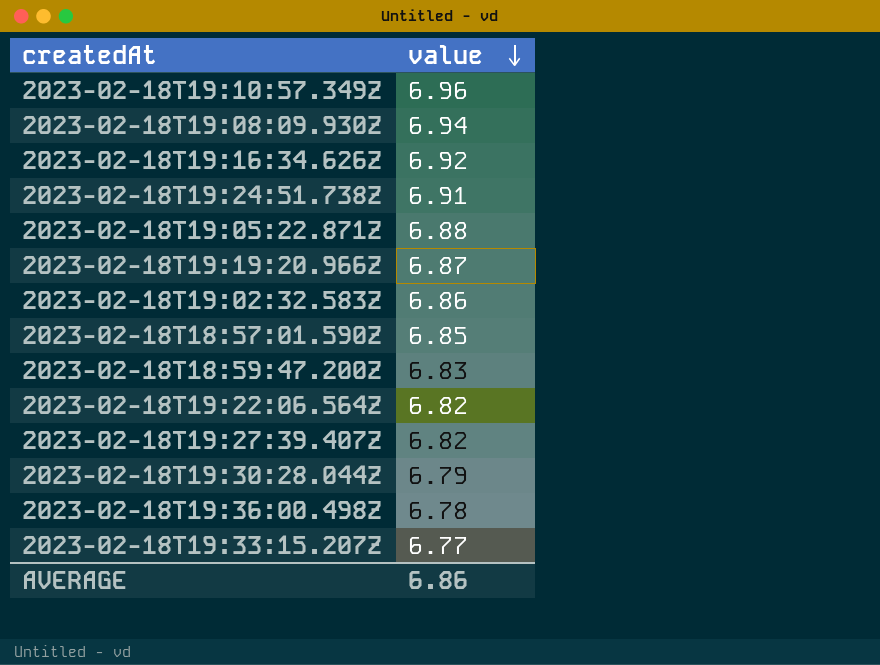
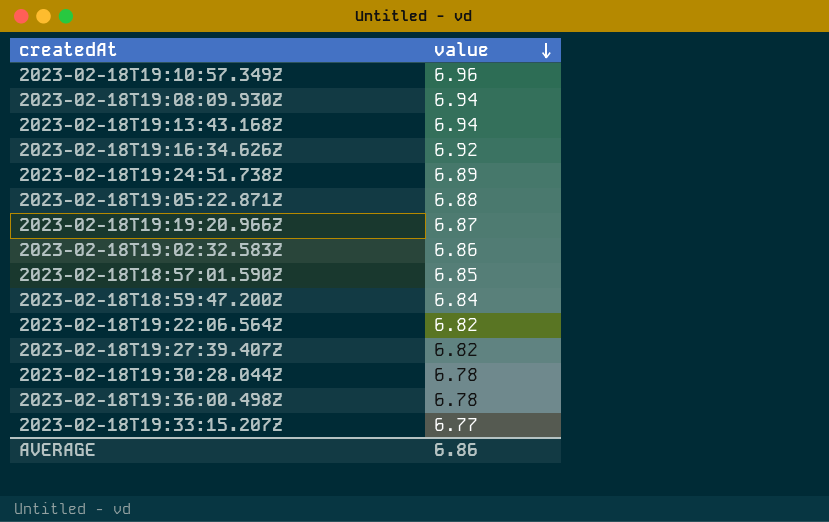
row 2023-02-18T19:13:43.168Z: none -> 6.94
2023-02-18T19:24:51.738Z | value: 6.91 -> 6.89
2023-02-18T18:59:47.200Z | value: 6.83 -> 6.84
2023-02-18T19:30:28.044Z | value: 6.79 -> 6.78

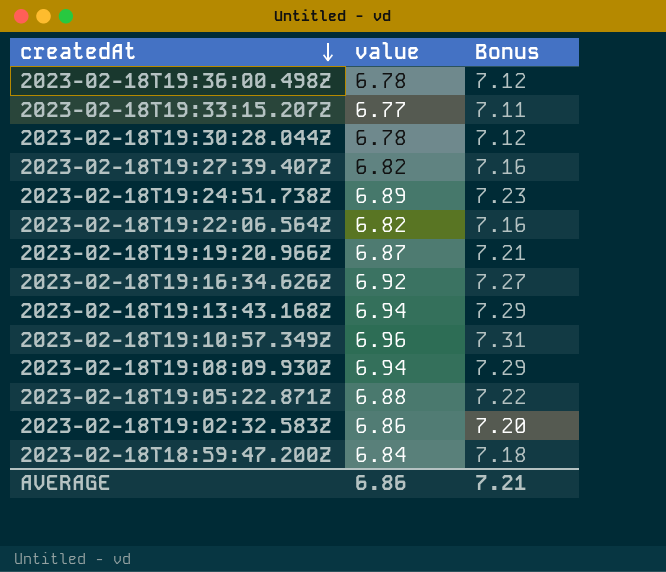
row order: value descending -> createdAt descending
column Bonus | formula: none -> [value] * 1.05
row 2023-02-18T18:57:01.590Z: 6.85 -> none

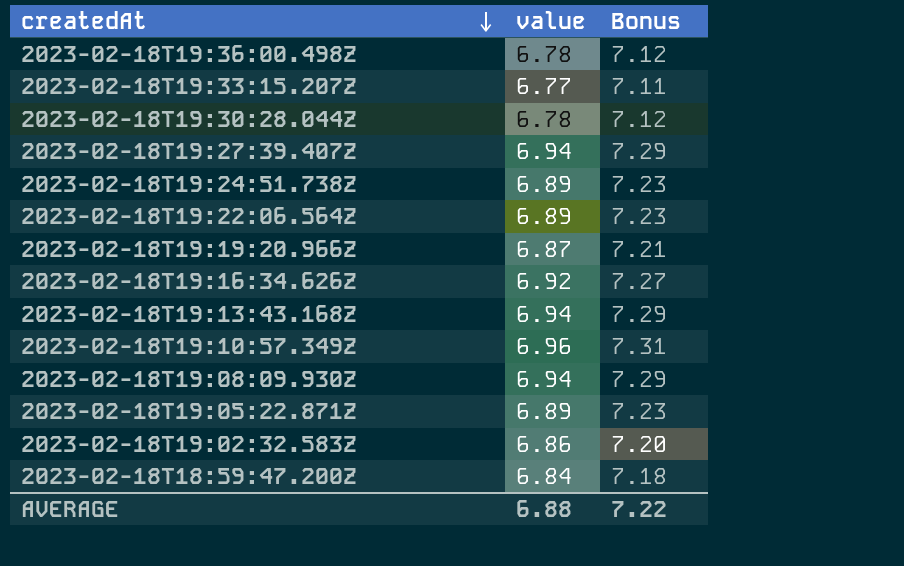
2023-02-18T19:27:39.407Z | value: 6.82 -> 6.94
2023-02-18T19:27:39.407Z | Bonus: 7.16 -> 7.29
2023-02-18T19:22:06.564Z | value: 6.82 -> 6.89
2023-02-18T19:22:06.564Z | Bonus: 7.16 -> 7.23
2023-02-18T19:05:22.871Z | value: 6.88 -> 6.89
2023-02-18T19:05:22.871Z | Bonus: 7.22 -> 7.23
AVERAGE | value: 6.86 -> 6.88
AVERAGE | Bonus: 7.21 -> 7.22

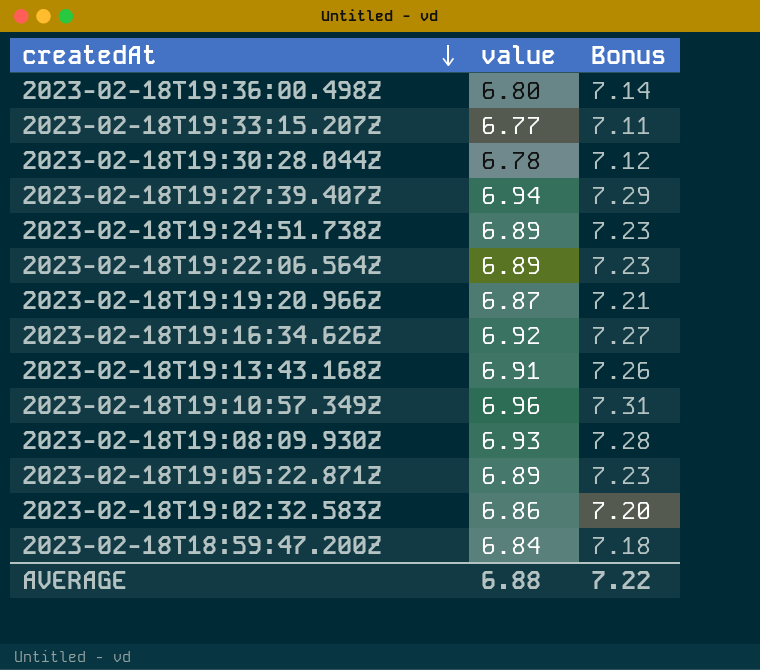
2023-02-18T19:36:00.498Z | value: 6.78 -> 6.80
2023-02-18T19:36:00.498Z | Bonus: 7.12 -> 7.14
2023-02-18T19:13:43.168Z | value: 6.94 -> 6.91
2023-02-18T19:13:43.168Z | Bonus: 7.29 -> 7.26
2023-02-18T19:08:09.930Z | value: 6.94 -> 6.93
2023-02-18T19:08:09.930Z | Bonus: 7.29 -> 7.28

